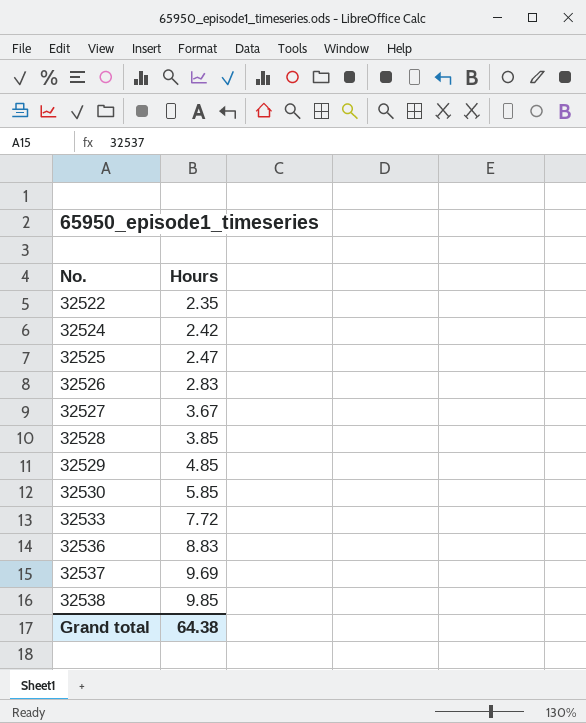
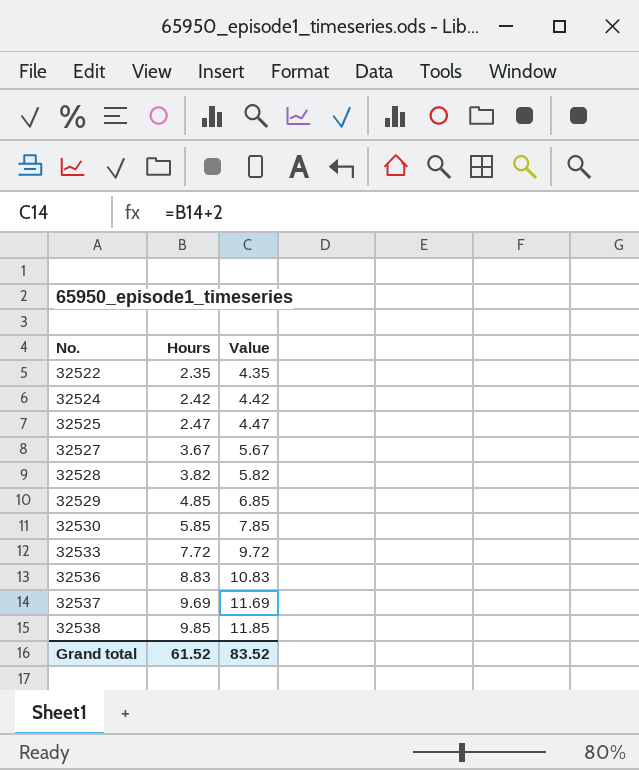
column Value | formula: none -> [Hours] + 2
row 32526: 2.83 -> none
32528 | Hours: 3.85 -> 3.82
Grand total | Hours: 64.38 -> 61.52

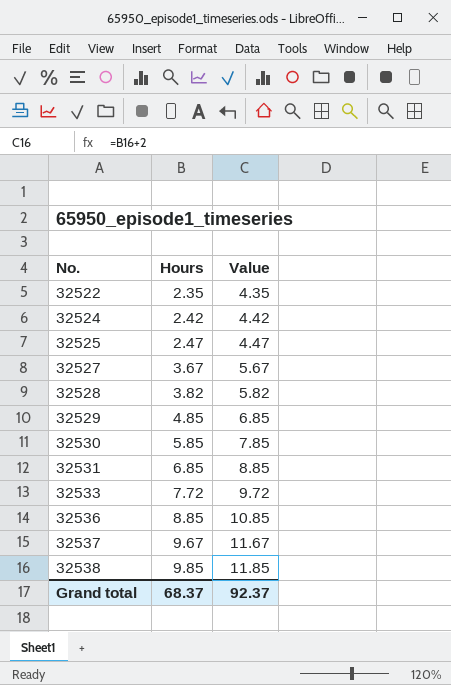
row 32531: none -> 6.85 | 8.85
32536 | Hours: 8.83 -> 8.85
32536 | Value: 10.83 -> 10.85
32537 | Hours: 9.69 -> 9.67
32537 | Value: 11.69 -> 11.67
Grand total | Hours: 61.52 -> 68.37
Grand total | Value: 83.52 -> 92.37

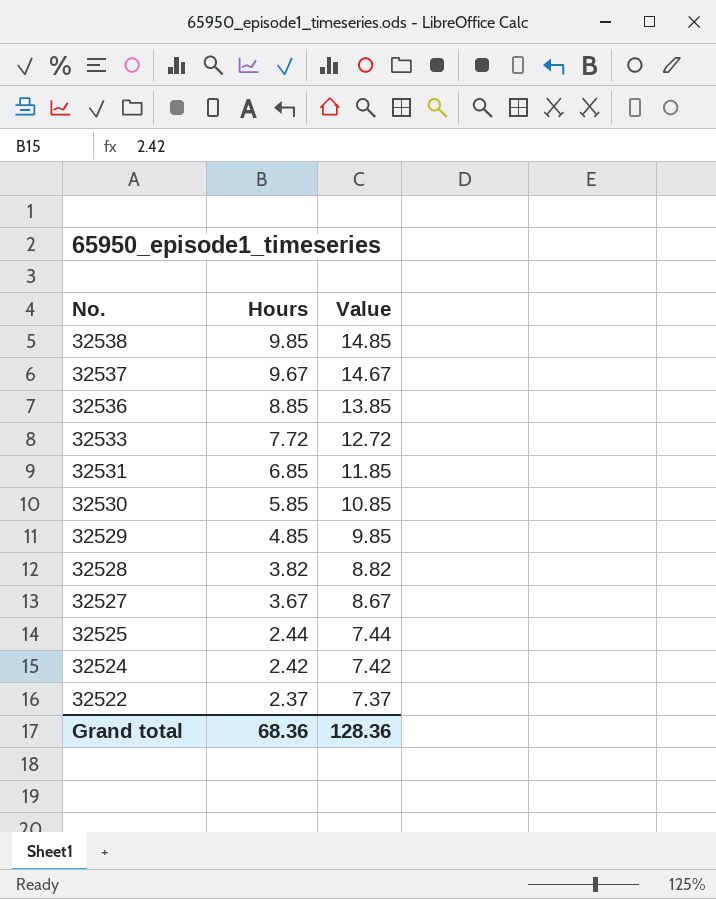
row order: No. ascending -> No. descending
column Value | formula: [Hours] + 2 -> [Hours] + 5
32525 | Hours: 2.47 -> 2.44
32522 | Hours: 2.35 -> 2.37
Grand total | Hours: 68.37 -> 68.36
Grand total | Value: 92.37 -> 128.36

